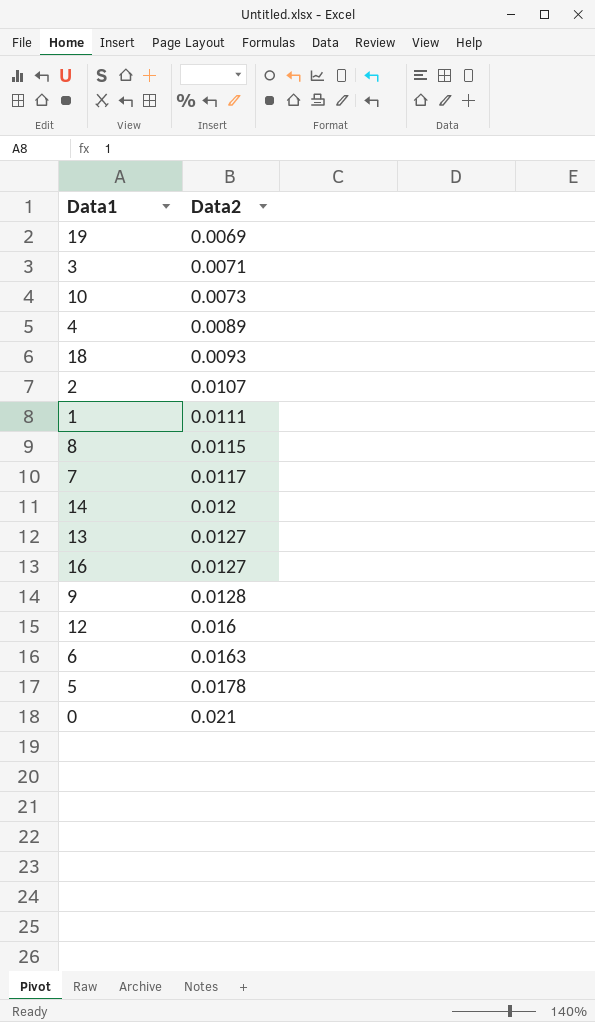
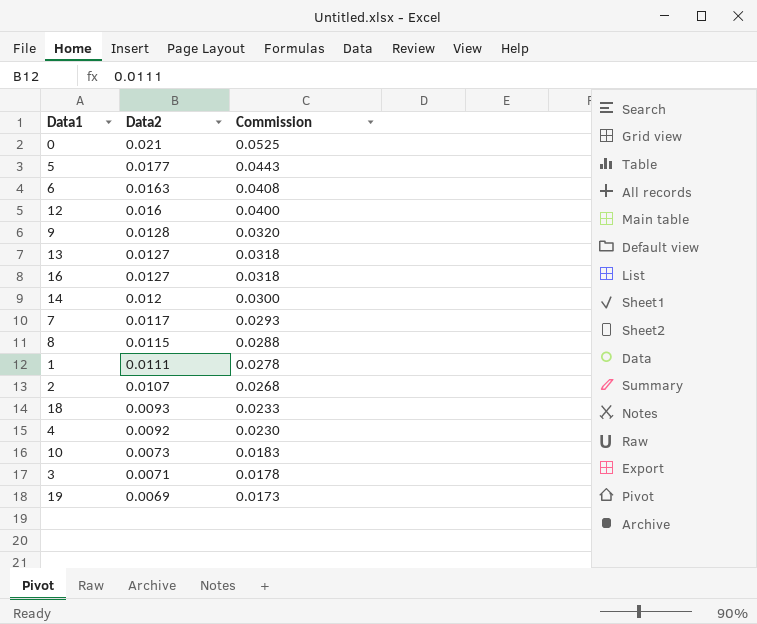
row order: Data2 ascending -> Data2 descending
column Commission | formula: none -> [Data2] * 2.5
5 | Data2: 0.0178 -> 0.0177
4 | Data2: 0.0089 -> 0.0092

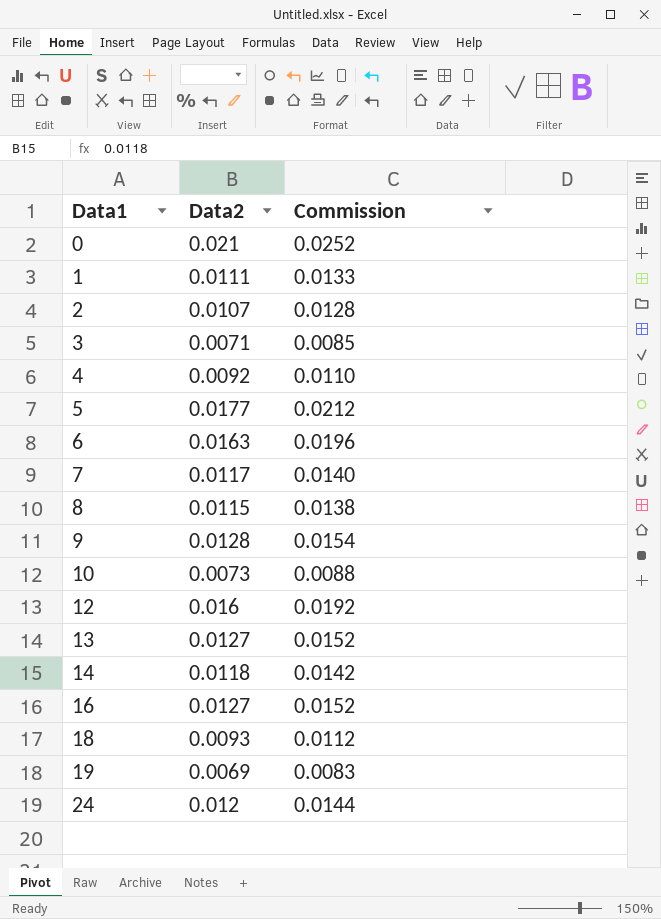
row order: Data2 descending -> Data1 ascending
column Commission | formula: [Data2] * 2.5 -> [Data2] * 1.2
14 | Data2: 0.012 -> 0.0118
row 24: none -> 0.012 | 0.0144

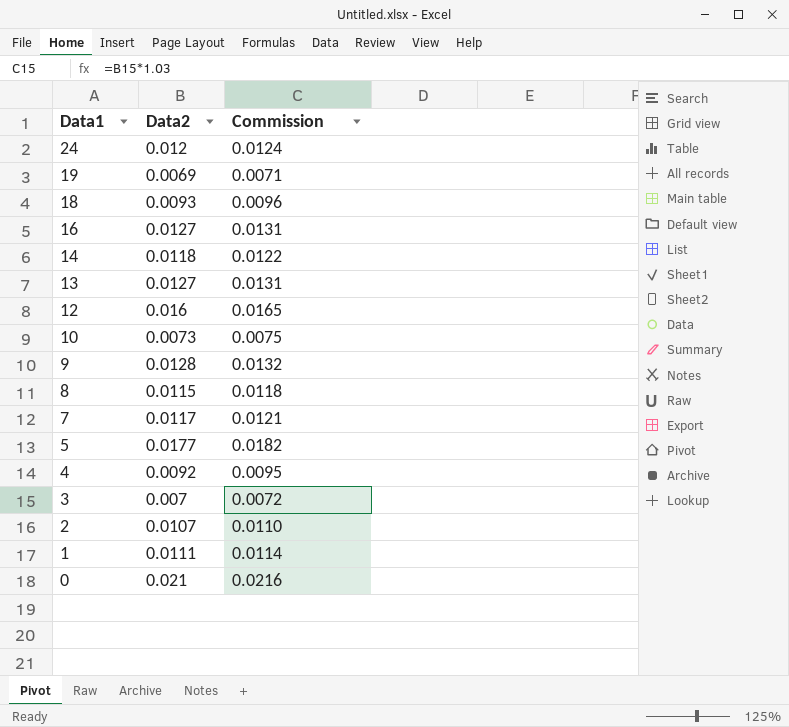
row order: Data1 ascending -> Data1 descending
column Commission | formula: [Data2] * 1.2 -> [Data2] * 1.03
row 6: 0.0163 | 0.0196 -> none
3 | Data2: 0.0071 -> 0.007

